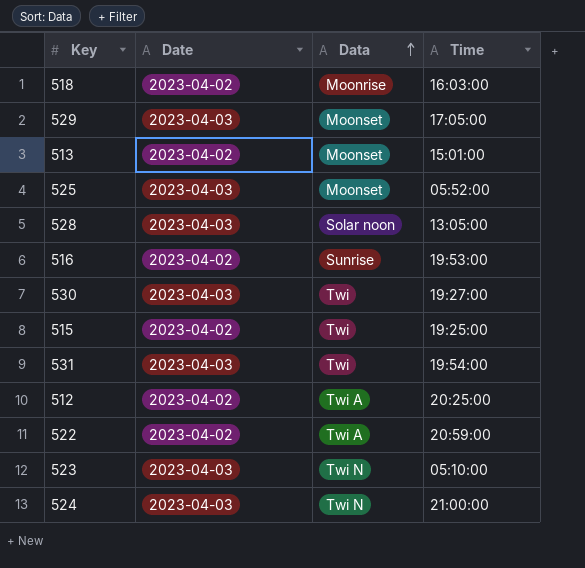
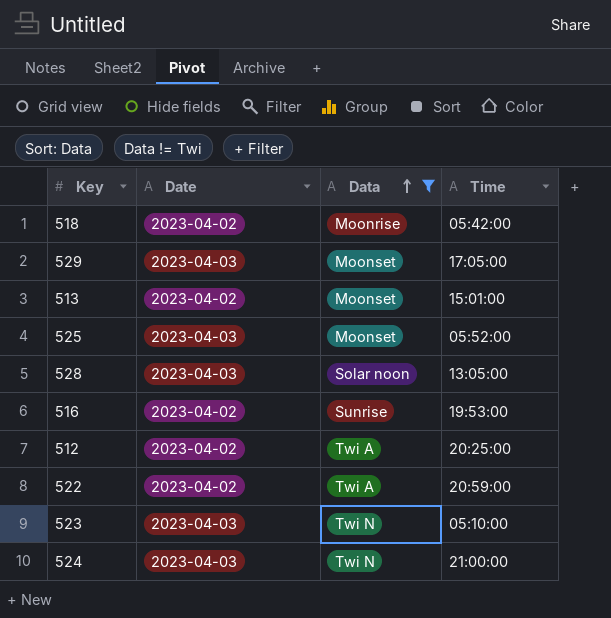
filter: none -> Data != Twi
518 | Time: 16:03:00 -> 05:42:00

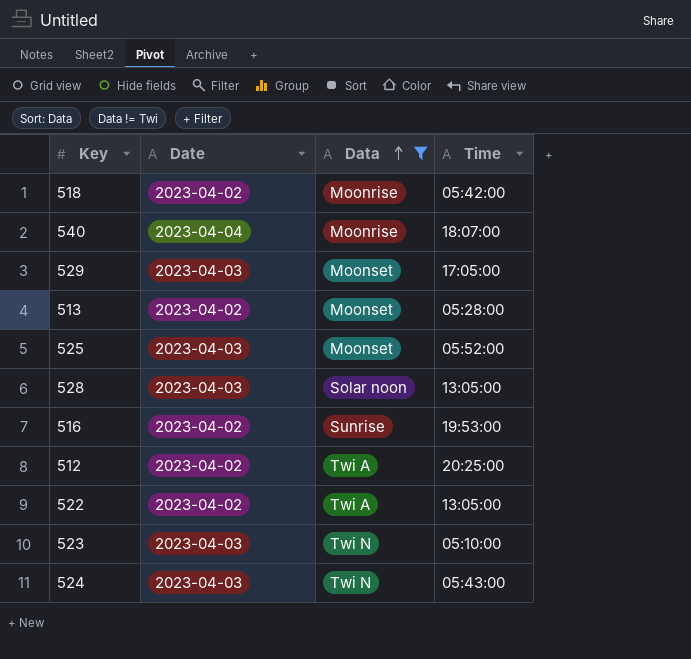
row 540: none -> 2023-04-04 | Moonrise | 18:07:00
513 | Time: 15:01:00 -> 05:28:00
522 | Time: 20:59:00 -> 13:05:00
524 | Time: 21:00:00 -> 05:43:00

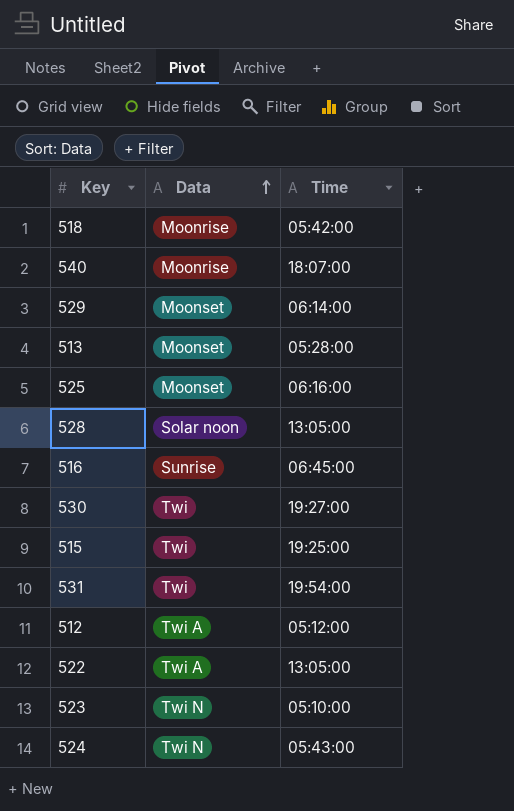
filter: Data != Twi -> none
column Date | position: 2 -> none
529 | Time: 17:05:00 -> 06:14:00
525 | Time: 05:52:00 -> 06:16:00
516 | Time: 19:53:00 -> 06:45:00
512 | Time: 20:25:00 -> 05:12:00

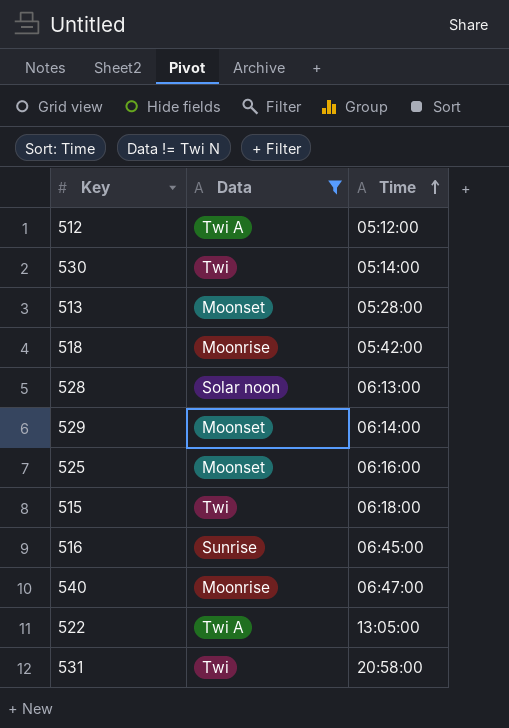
filter: none -> Data != Twi N
row order: Data ascending -> Time ascending
530 | Time: 19:27:00 -> 05:14:00
528 | Time: 13:05:00 -> 06:13:00
515 | Time: 19:25:00 -> 06:18:00
540 | Time: 18:07:00 -> 06:47:00
531 | Time: 19:54:00 -> 20:58:00

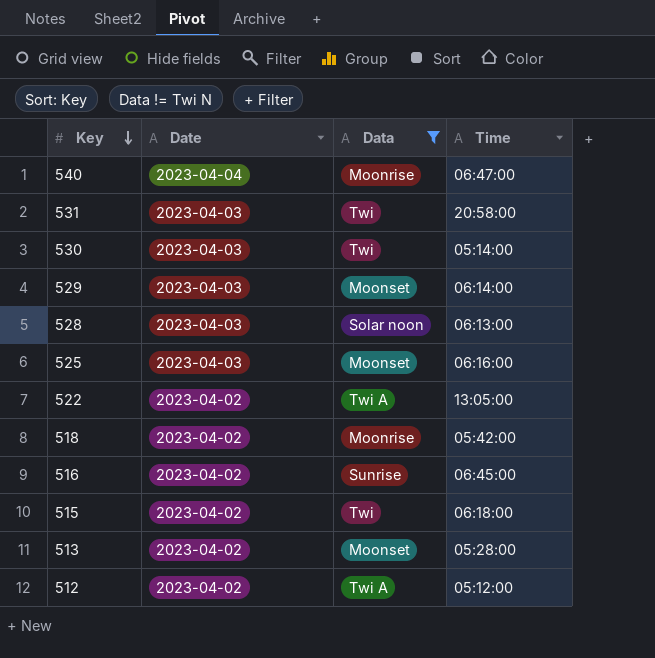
row order: Time ascending -> Key descending
column Date | position: none -> 2

